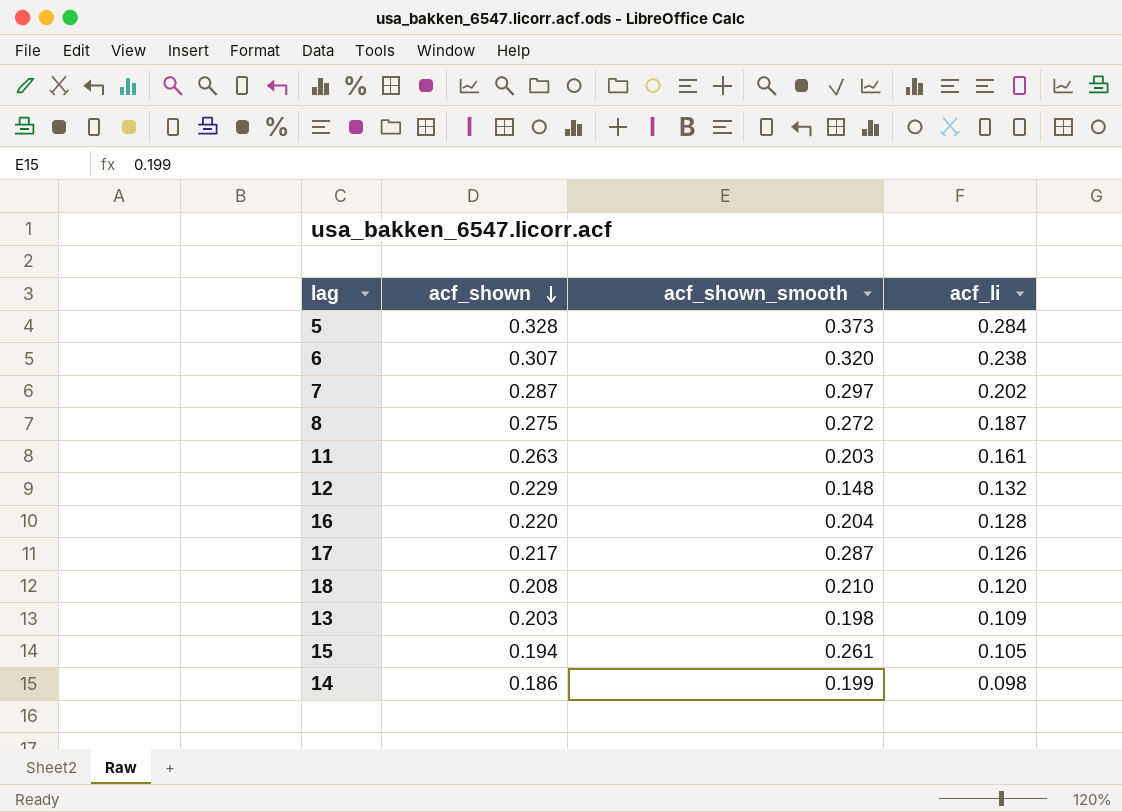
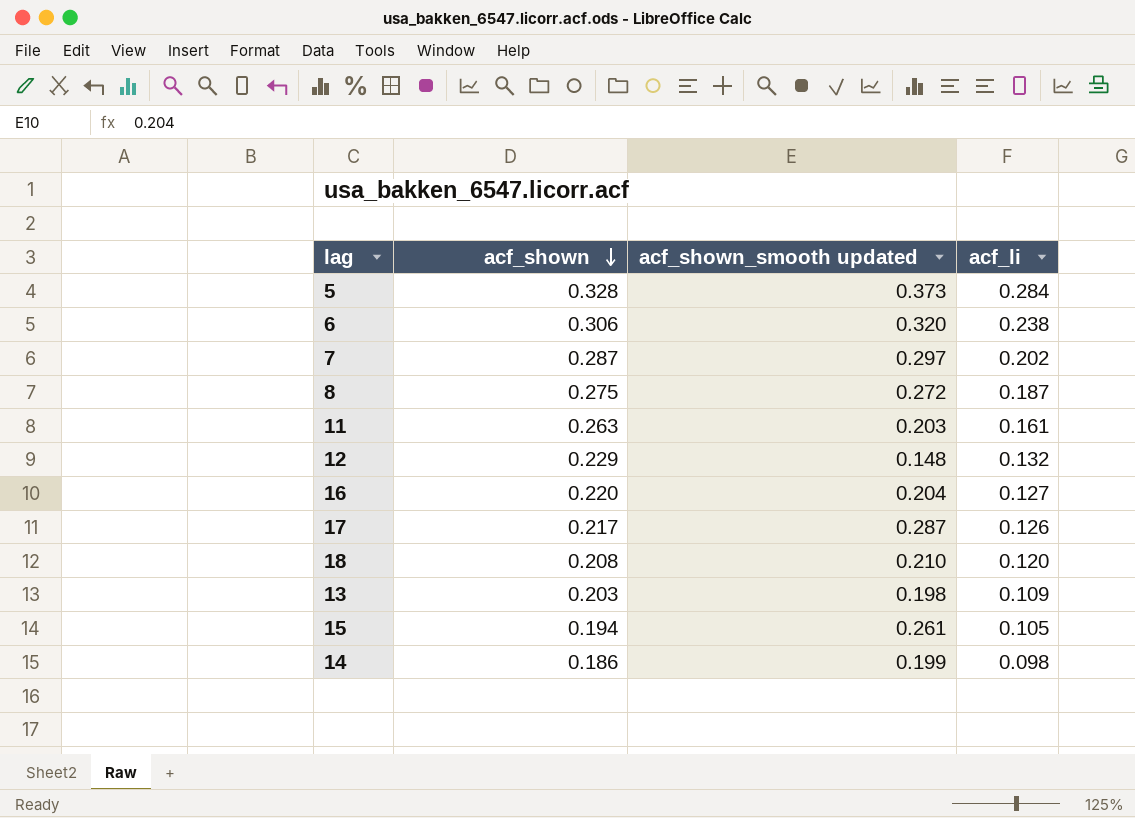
column name: acf_shown_smooth -> acf_shown_smooth updated
6 | acf_shown: 0.307 -> 0.306
16 | acf_li: 0.128 -> 0.127

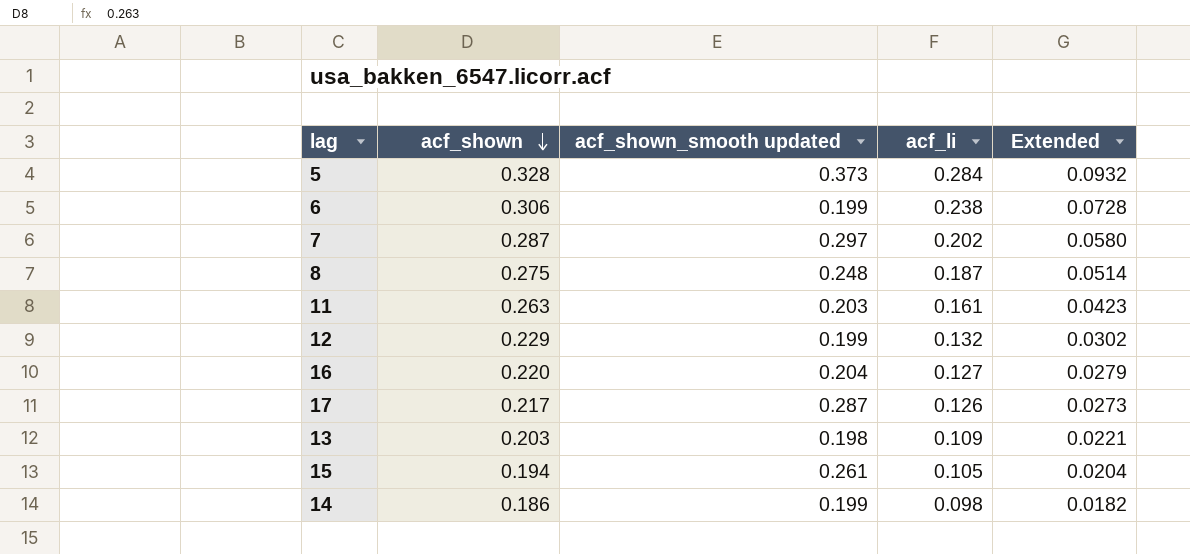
column Extended | formula: none -> [acf_shown] * [acf_li]
row 18: 0.208 | 0.210 | 0.120 -> none
6 | acf_shown_smooth updated: 0.320 -> 0.199
8 | acf_shown_smooth updated: 0.272 -> 0.248
12 | acf_shown_smooth updated: 0.148 -> 0.199

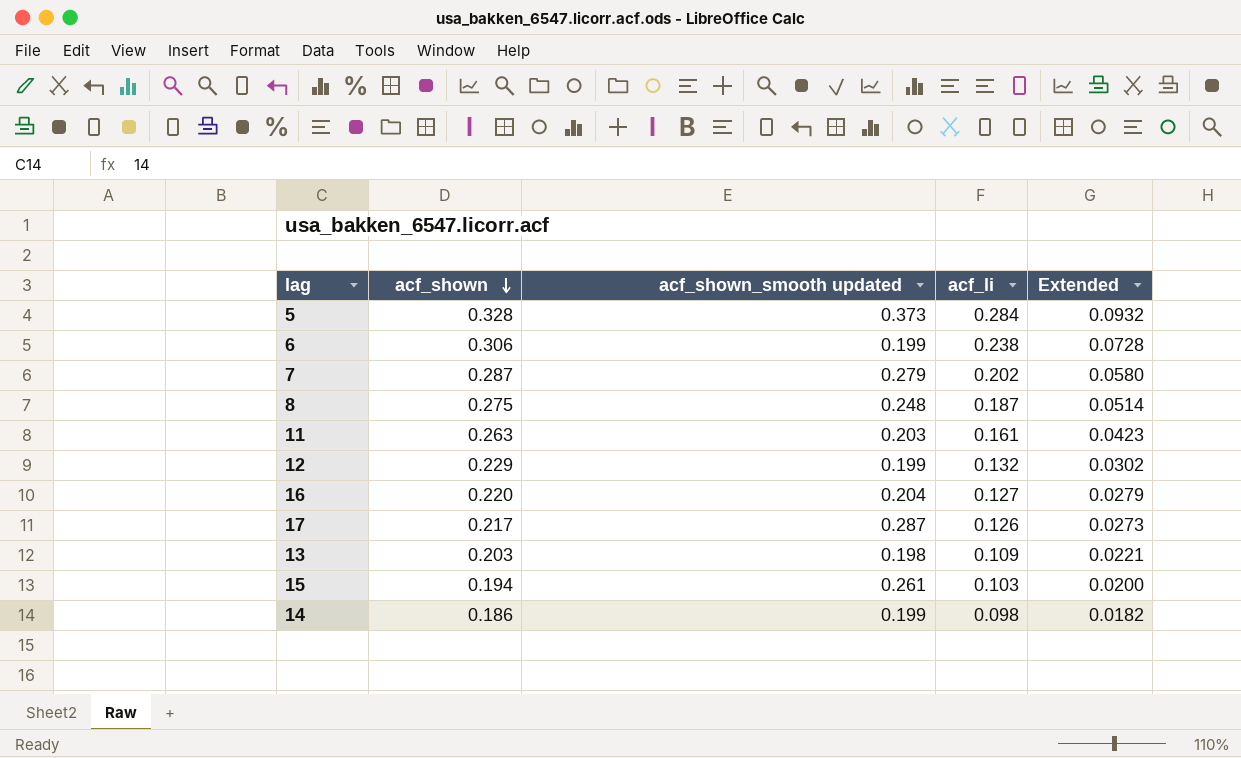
7 | acf_shown_smooth updated: 0.297 -> 0.279
15 | acf_li: 0.105 -> 0.103
15 | Extended: 0.0204 -> 0.0200

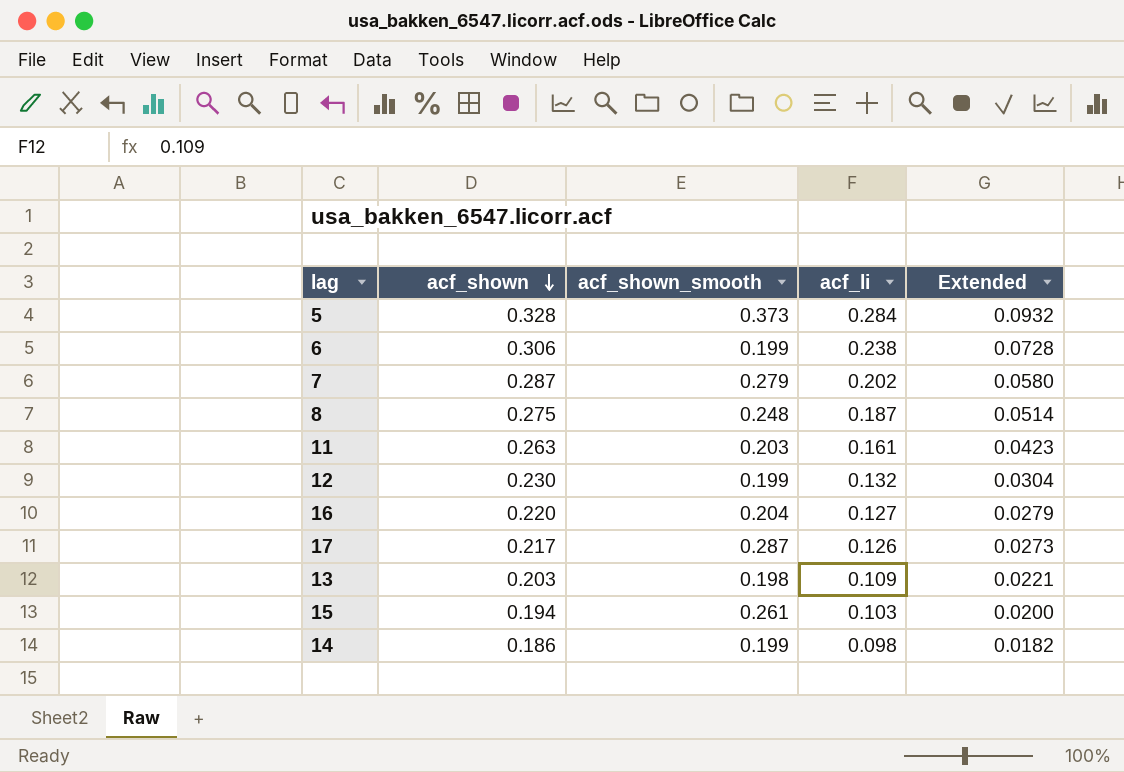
column name: acf_shown_smooth updated -> acf_shown_smooth
12 | acf_shown: 0.229 -> 0.230
12 | Extended: 0.0302 -> 0.0304

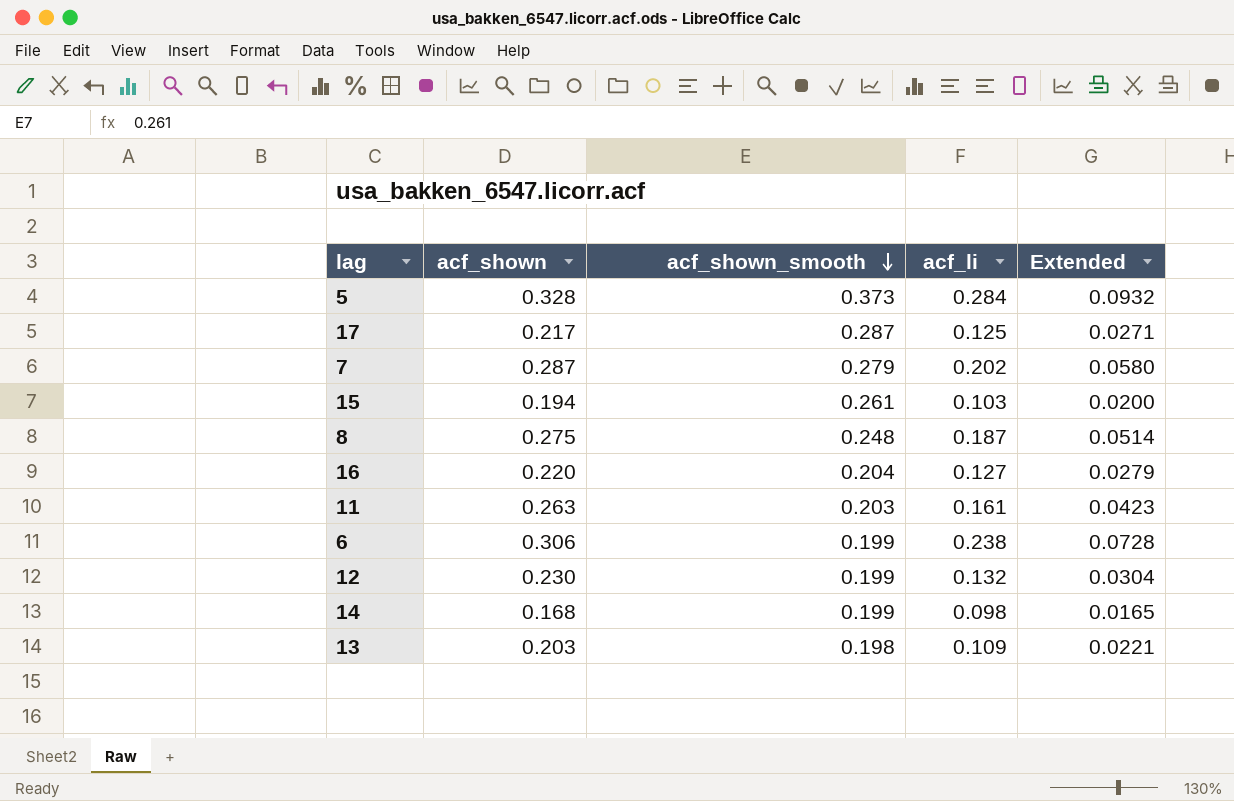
row order: acf_shown descending -> acf_shown_smooth descending
17 | acf_li: 0.126 -> 0.125
17 | Extended: 0.0273 -> 0.0271
14 | acf_shown: 0.186 -> 0.168
14 | Extended: 0.0182 -> 0.0165

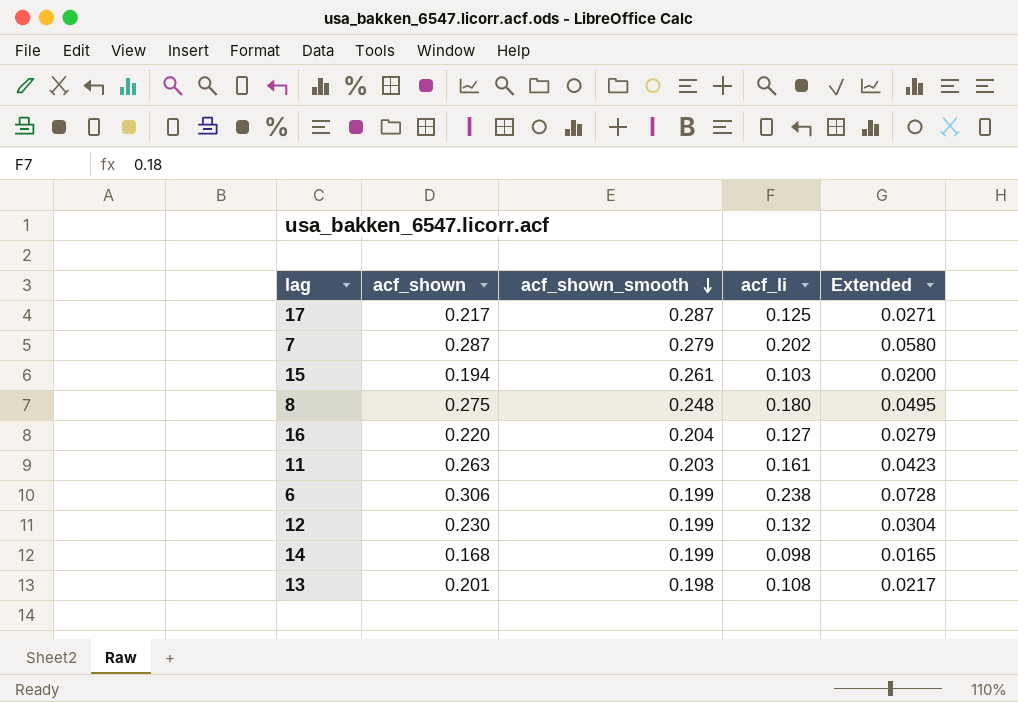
row 5: 0.328 | 0.373 | 0.284 | 0.0932 -> none
8 | acf_li: 0.187 -> 0.180
8 | Extended: 0.0514 -> 0.0495
13 | acf_shown: 0.203 -> 0.201
13 | acf_li: 0.109 -> 0.108
13 | Extended: 0.0221 -> 0.0217

